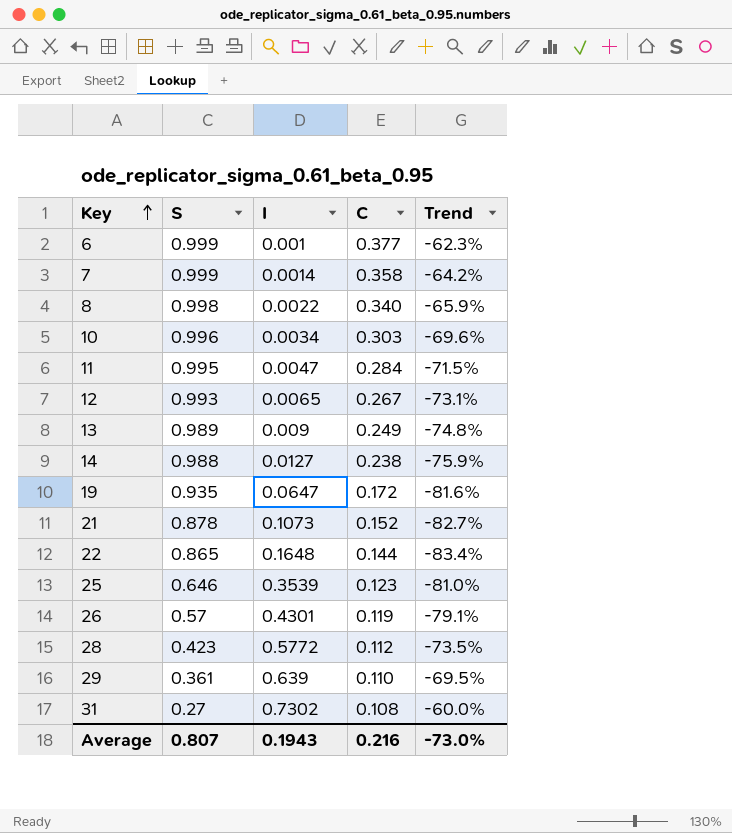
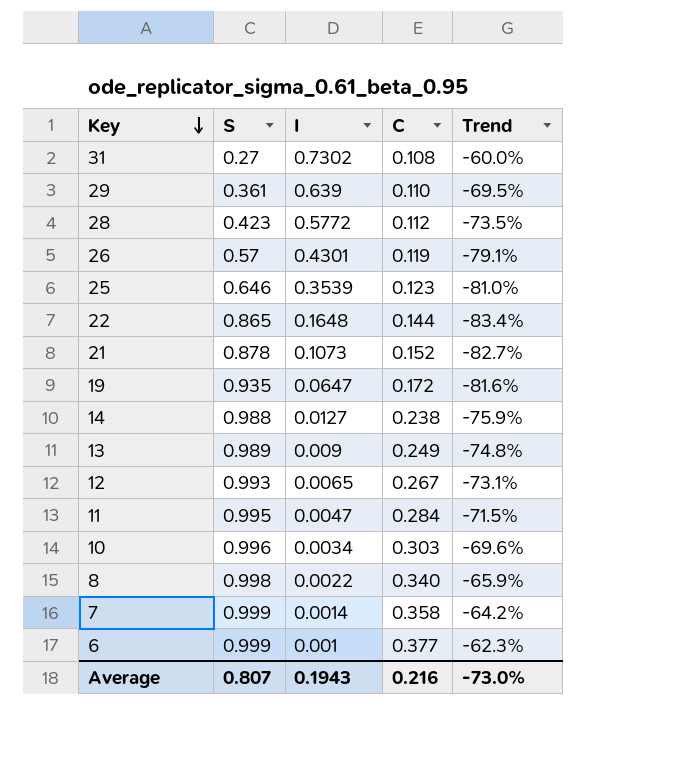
row order: Key ascending -> Key descending

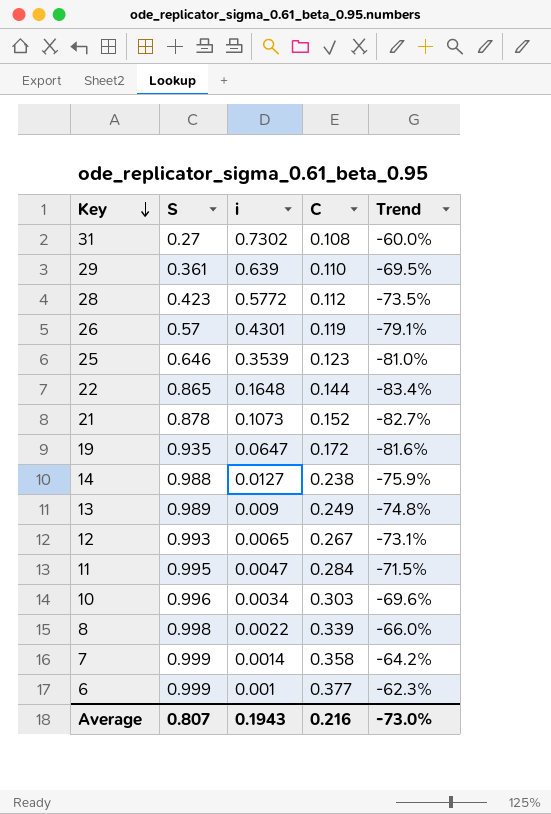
column name: I -> i
8 | C: 0.340 -> 0.339
8 | Trend: -65.9% -> -66.0%

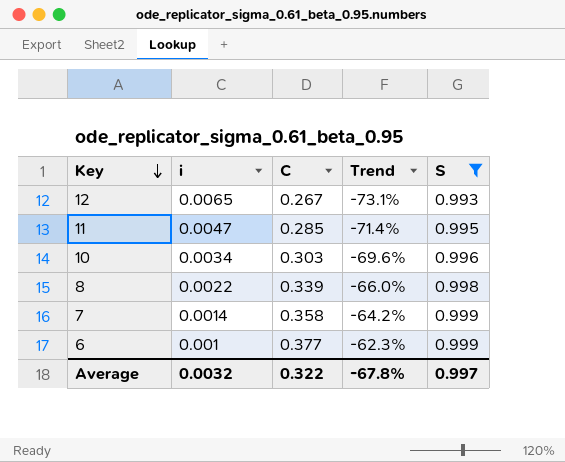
filter: none -> S >= 0.993
column S | position: 2 -> 5
11 | C: 0.284 -> 0.285
11 | Trend: -71.5% -> -71.4%
Average | i: 0.1943 -> 0.0032
Average | C: 0.216 -> 0.322
Average | Trend: -73.0% -> -67.8%
Average | S: 0.807 -> 0.997

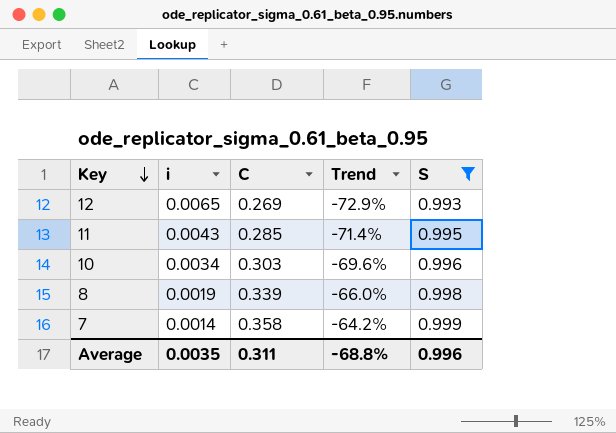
row 6: 0.001 | 0.377 | -62.3% | 0.999 -> none
12 | C: 0.267 -> 0.269
12 | Trend: -73.1% -> -72.9%
11 | i: 0.0047 -> 0.0043
8 | i: 0.0022 -> 0.0019
Average | i: 0.0032 -> 0.0035
Average | C: 0.322 -> 0.311
Average | Trend: -67.8% -> -68.8%
Average | S: 0.997 -> 0.996

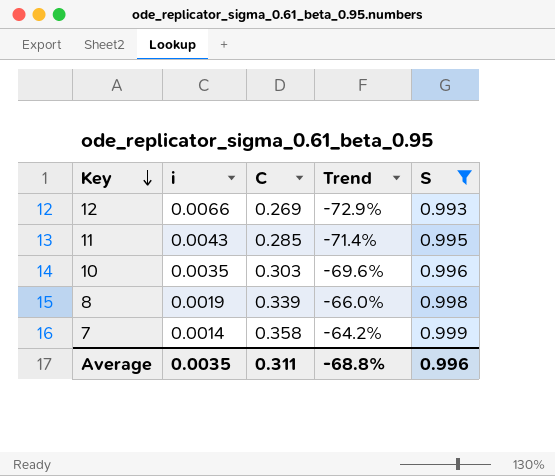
12 | i: 0.0065 -> 0.0066
10 | i: 0.0034 -> 0.0035

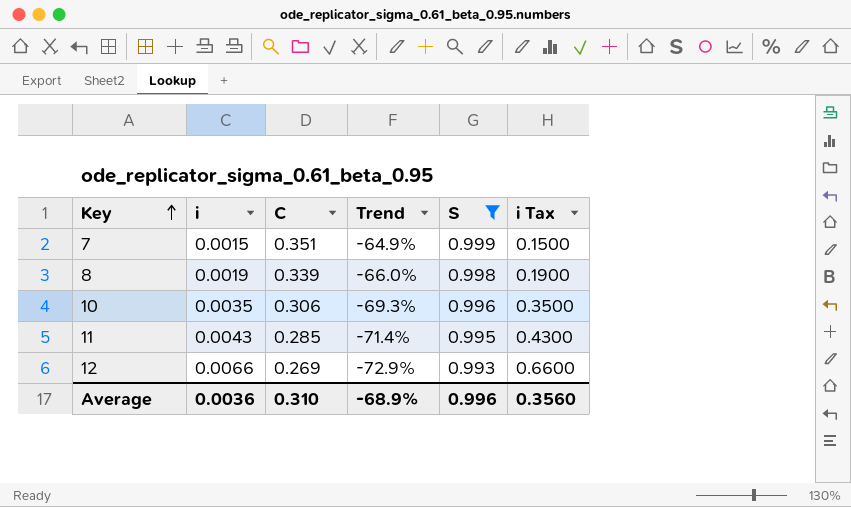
row order: Key descending -> Key ascending
column i Tax | formula: none -> [i] * 100
7 | i: 0.0014 -> 0.0015
7 | C: 0.358 -> 0.351
7 | Trend: -64.2% -> -64.9%
10 | C: 0.303 -> 0.306
10 | Trend: -69.6% -> -69.3%
Average | i: 0.0035 -> 0.0036
Average | C: 0.311 -> 0.310
Average | Trend: -68.8% -> -68.9%

